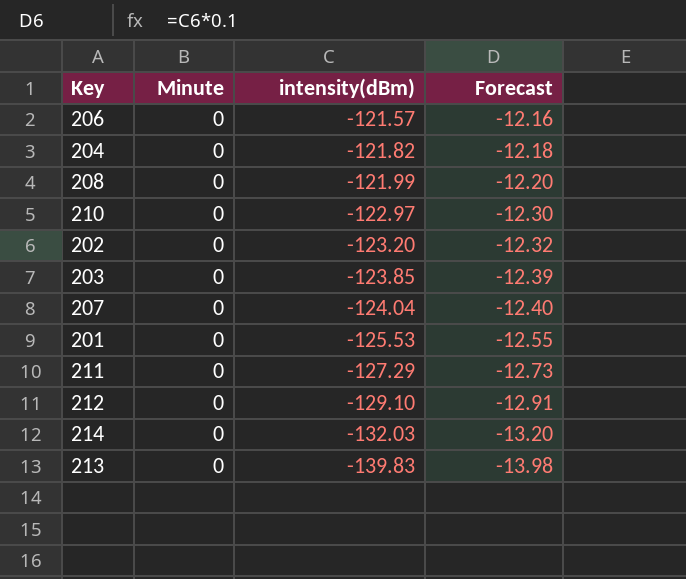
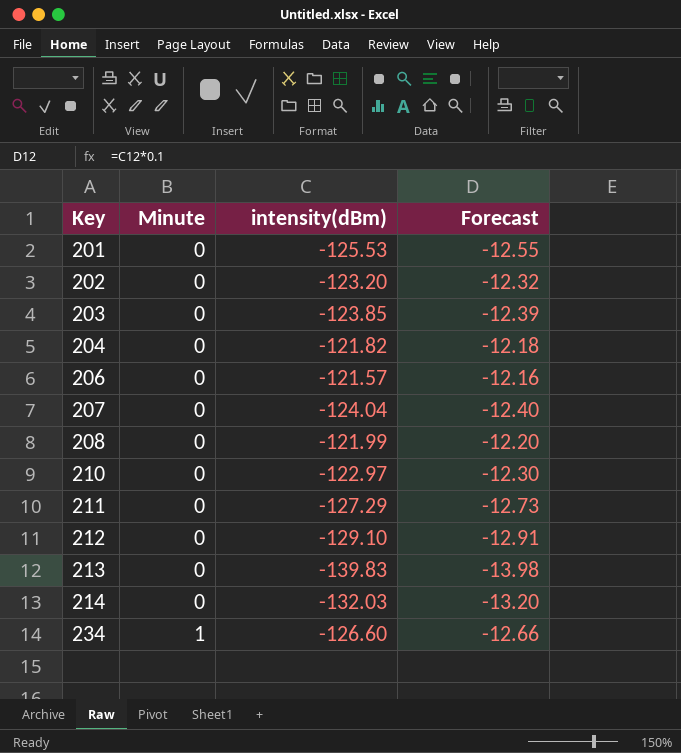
row order: intensity(dBm) descending -> Key ascending
row 234: none -> 1 | -126.60 | -12.66

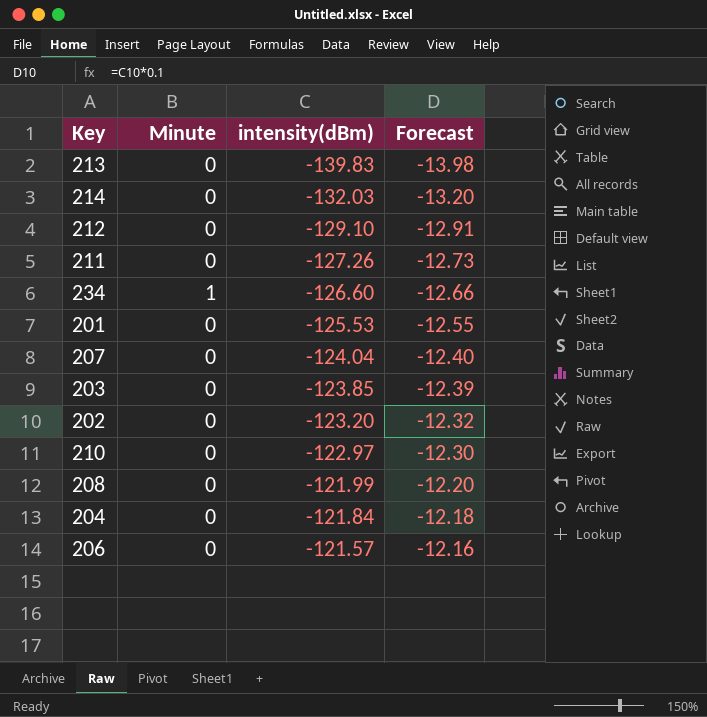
row order: Key ascending -> intensity(dBm) ascending
211 | intensity(dBm): -127.29 -> -127.26
204 | intensity(dBm): -121.82 -> -121.84

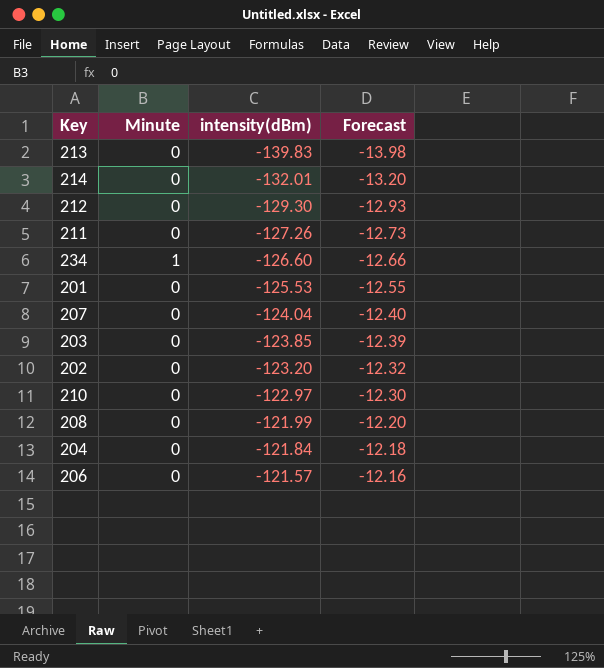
214 | intensity(dBm): -132.03 -> -132.01
212 | intensity(dBm): -129.10 -> -129.30
212 | Forecast: -12.91 -> -12.93

